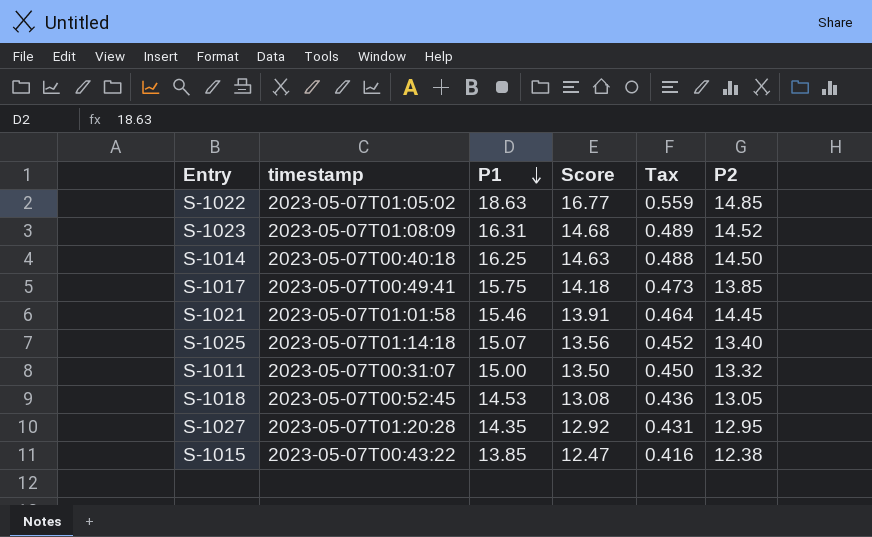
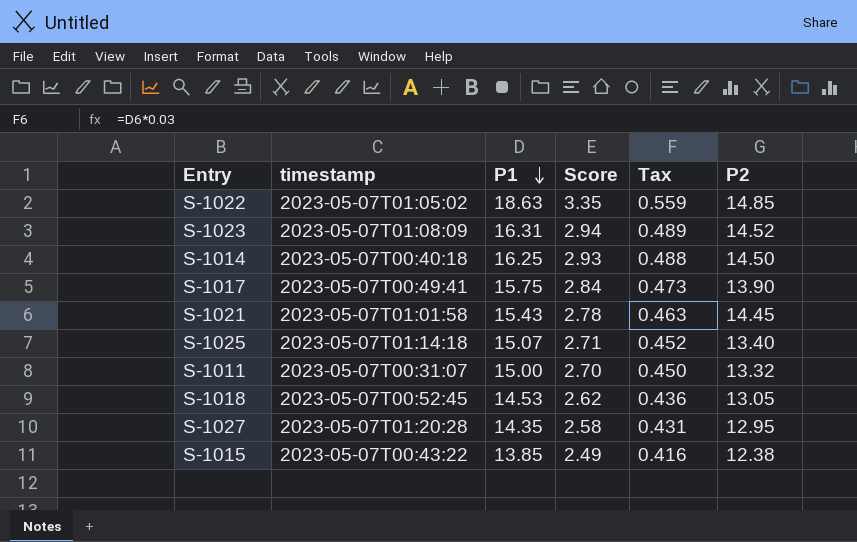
column Score | formula: [P1] * 0.9 -> [P1] * 0.18
S-1017 | P2: 13.85 -> 13.90
S-1021 | P1: 15.46 -> 15.43
S-1021 | Tax: 0.464 -> 0.463

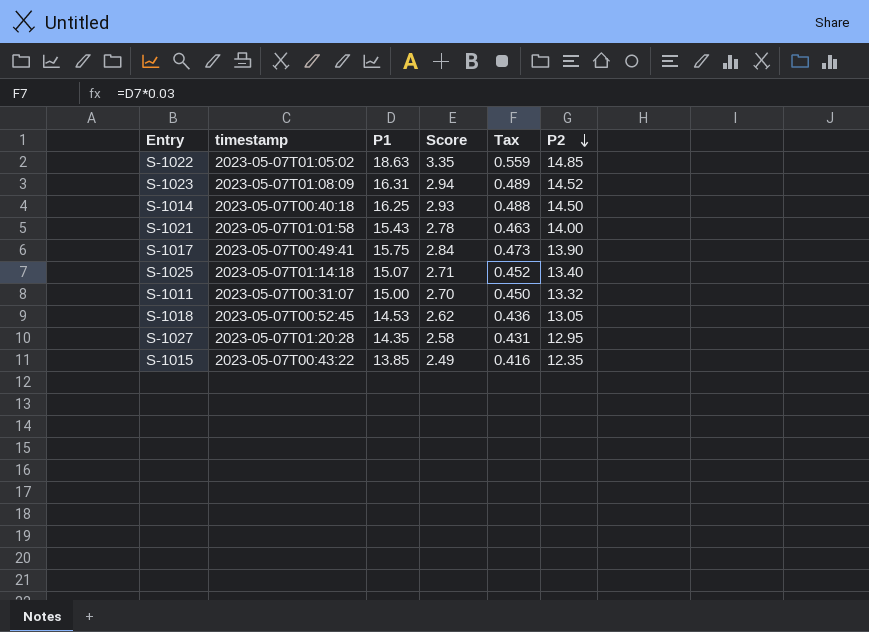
row order: P1 descending -> P2 descending
S-1021 | P2: 14.45 -> 14.00
S-1015 | P2: 12.38 -> 12.35

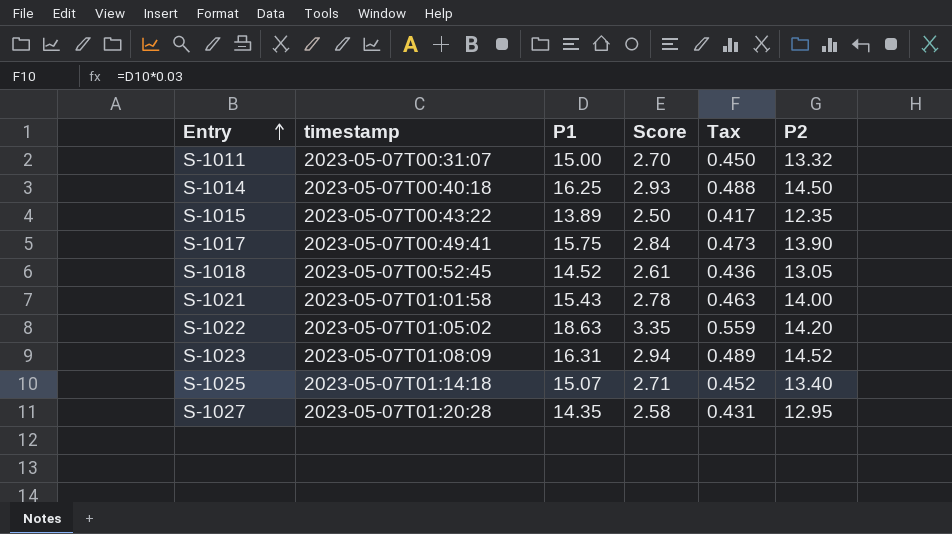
row order: P2 descending -> Entry ascending
S-1015 | P1: 13.85 -> 13.89
S-1015 | Score: 2.49 -> 2.50
S-1015 | Tax: 0.416 -> 0.417
S-1018 | P1: 14.53 -> 14.52
S-1018 | Score: 2.62 -> 2.61
S-1022 | P2: 14.85 -> 14.20

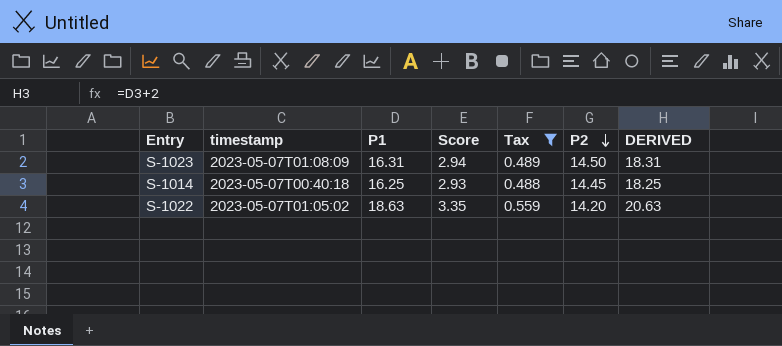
filter: none -> Tax >= 0.488
row order: Entry ascending -> P2 descending
column DERIVED | formula: none -> [P1] + 2
S-1023 | P2: 14.52 -> 14.50
S-1014 | P2: 14.50 -> 14.45

